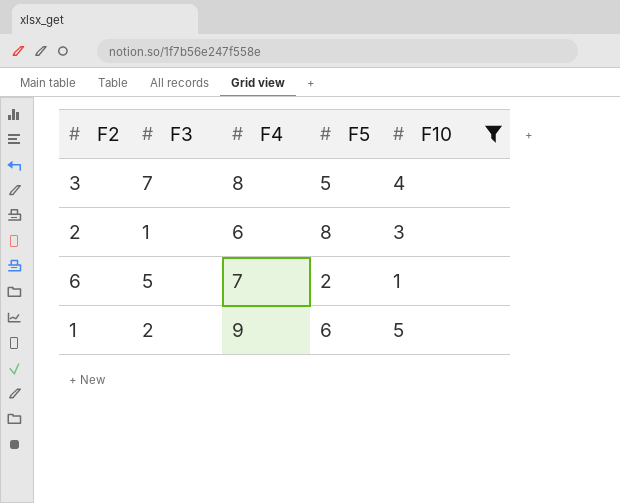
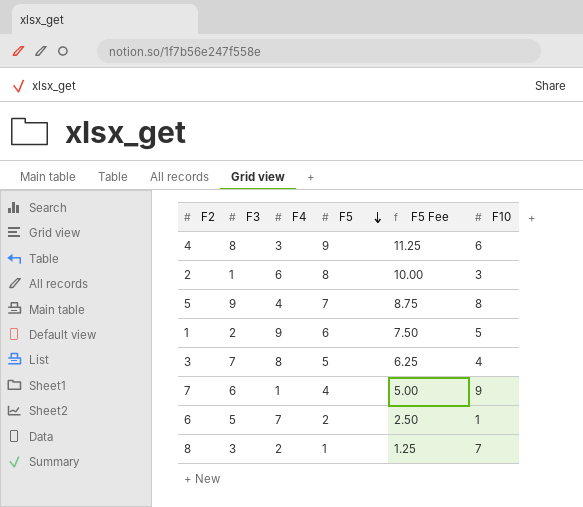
filter: F10 <= 5 -> none
row order: none -> F5 descending
column F5 Fee | formula: none -> [F5] * 1.25

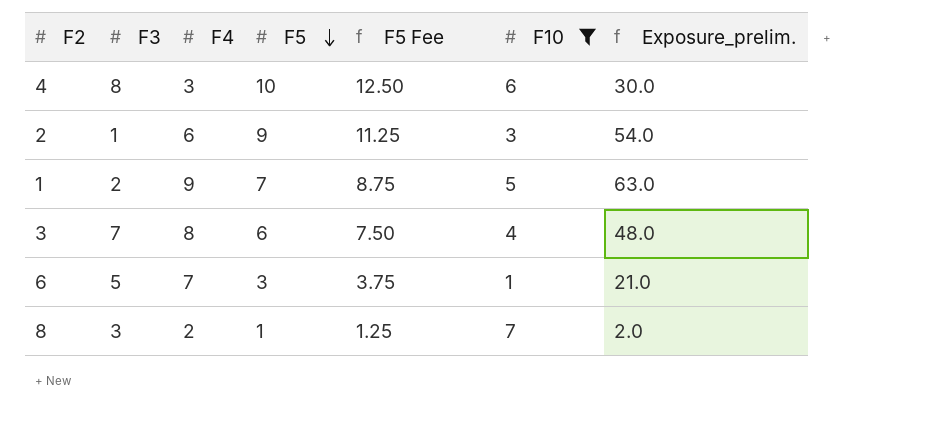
filter: none -> F10 <= 7
column Exposure_prelim. | formula: none -> [F4] * [F5]
4 | F5: 9 -> 10
4 | F5 Fee: 11.25 -> 12.50
2 | F5: 8 -> 9
2 | F5 Fee: 10.00 -> 11.25
1 | F5: 6 -> 7
1 | F5 Fee: 7.50 -> 8.75
3 | F5: 5 -> 6
3 | F5 Fee: 6.25 -> 7.50
6 | F5: 2 -> 3
6 | F5 Fee: 2.50 -> 3.75

